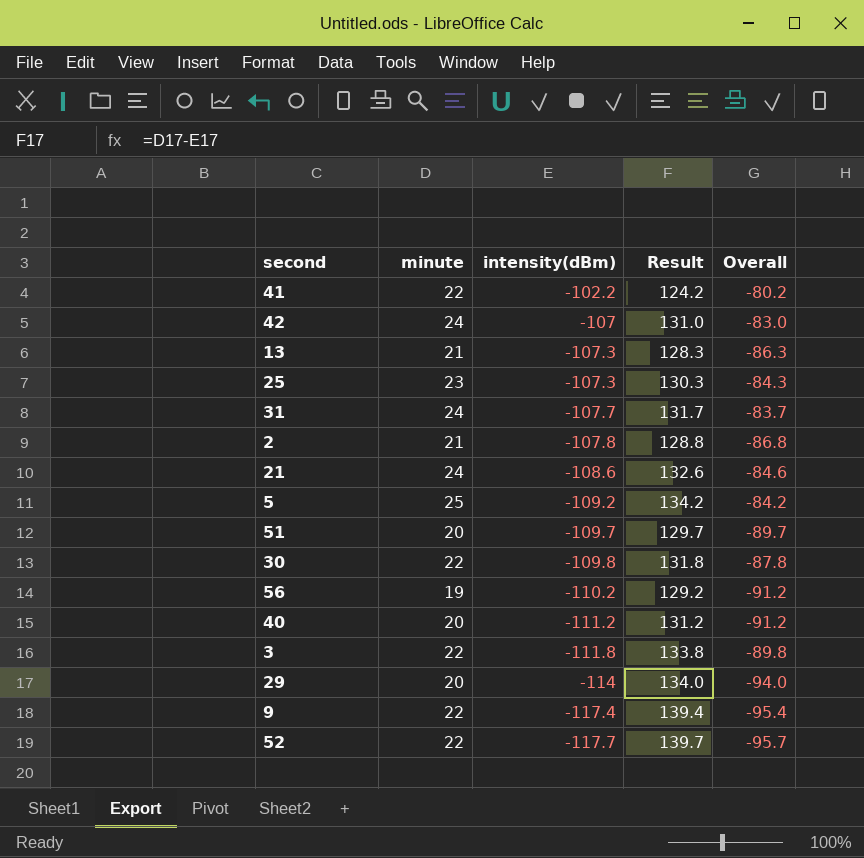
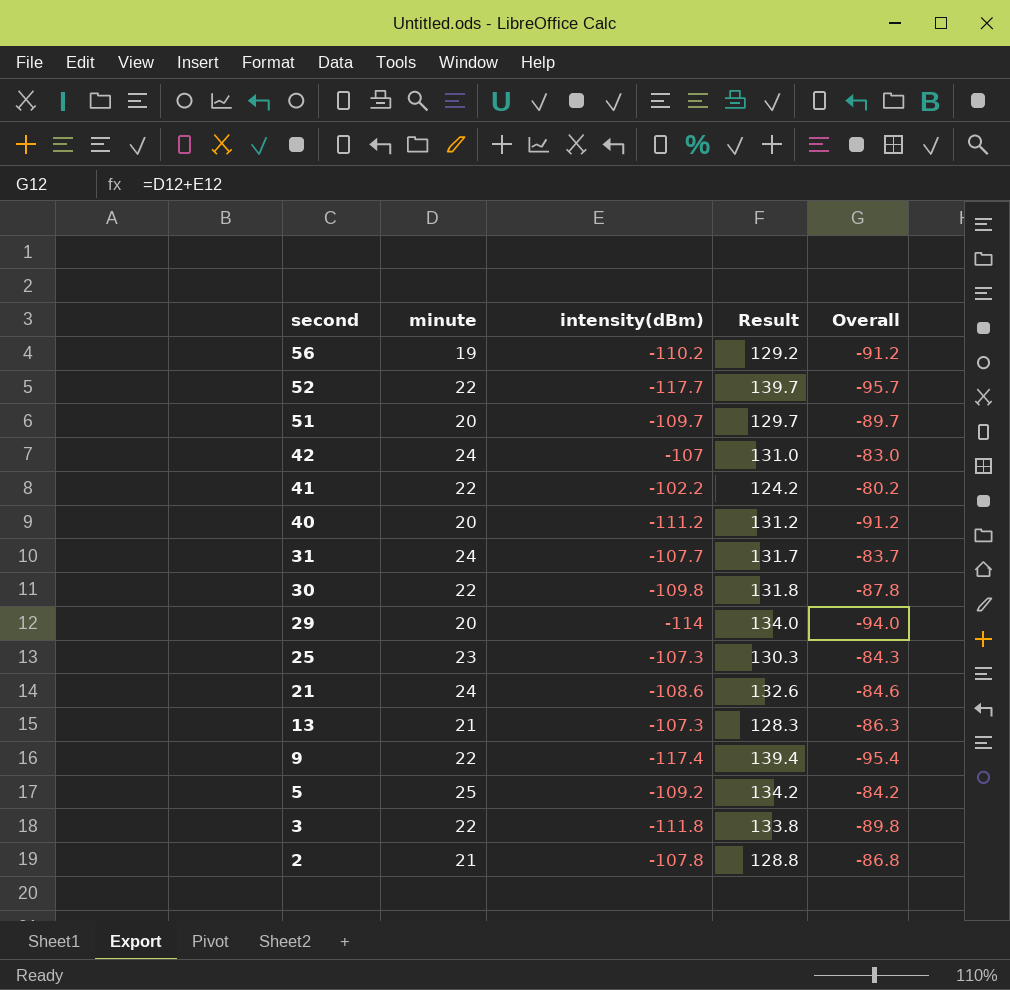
row order: intensity(dBm) descending -> second descending

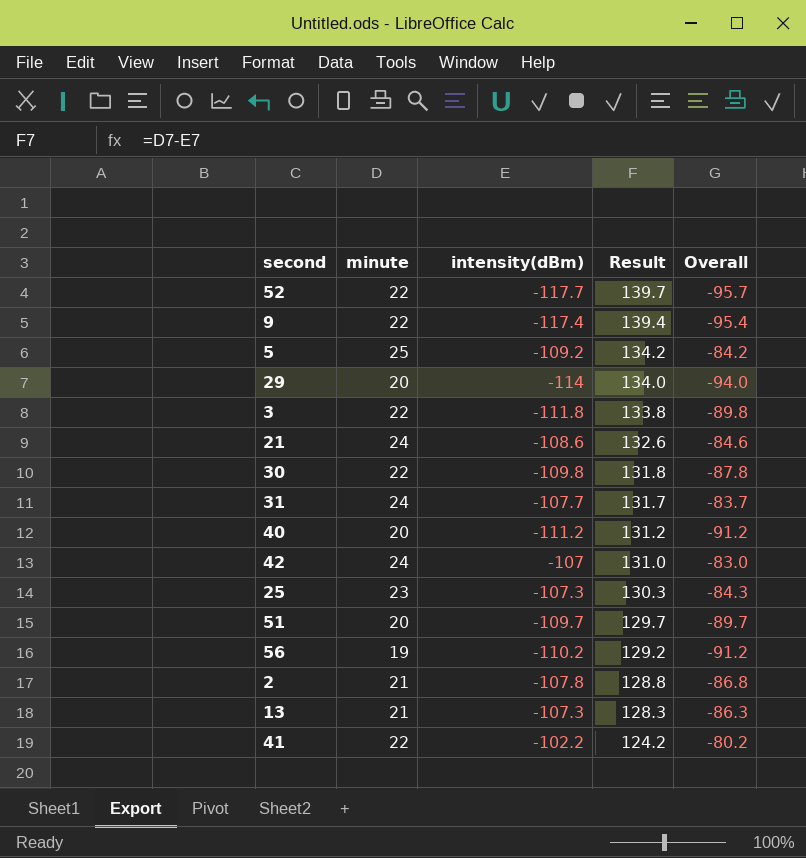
row order: second descending -> Result descending

